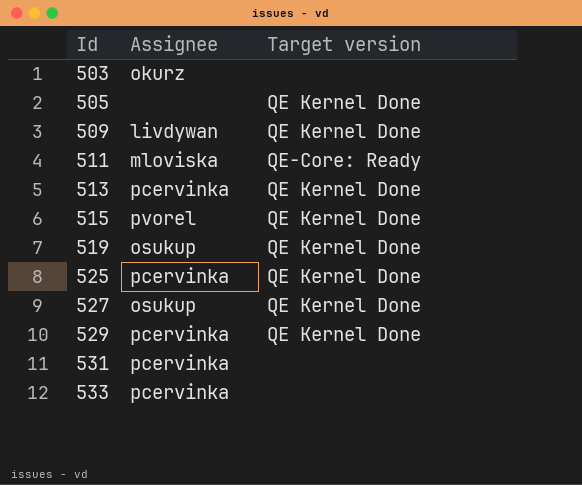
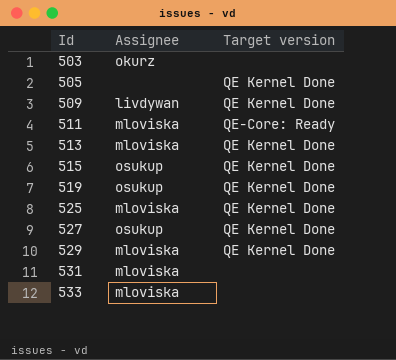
513 | Assignee: pcervinka -> mloviska
515 | Assignee: pvorel -> osukup
525 | Assignee: pcervinka -> mloviska
529 | Assignee: pcervinka -> mloviska
531 | Assignee: pcervinka -> mloviska
533 | Assignee: pcervinka -> mloviska

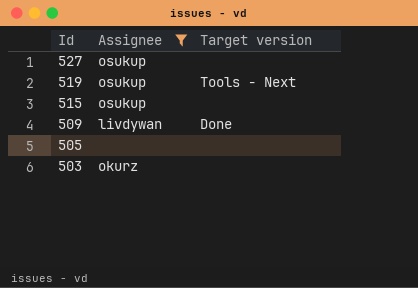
filter: none -> Assignee != mloviska
row order: Id ascending -> Id descending
527 | Target version: QE Kernel Done -> none
519 | Target version: QE Kernel Done -> Tools - Next
515 | Target version: QE Kernel Done -> none
509 | Target version: QE Kernel Done -> Done
505 | Target version: QE Kernel Done -> none

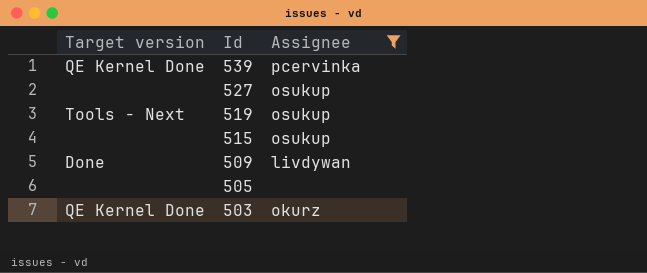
column Target version | position: 3 -> 1
row 539: none -> QE Kernel Done | pcervinka
503 | Target version: none -> QE Kernel Done

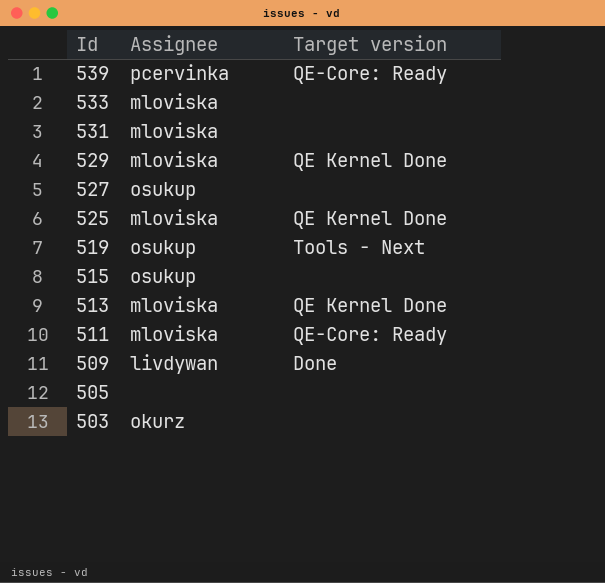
filter: Assignee != mloviska -> none
column Target version | position: 1 -> 3
539 | Target version: QE Kernel Done -> QE-Core: Ready
503 | Target version: QE Kernel Done -> none

